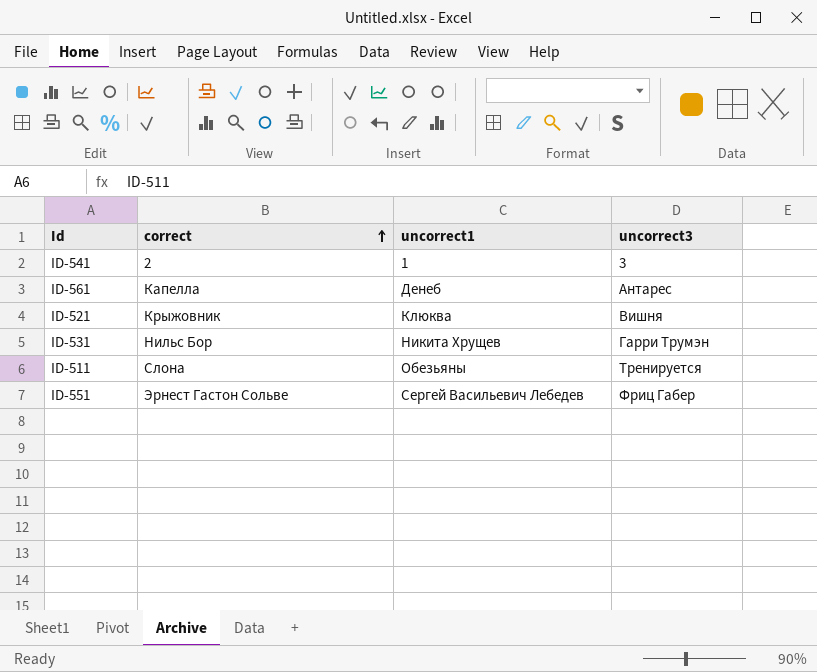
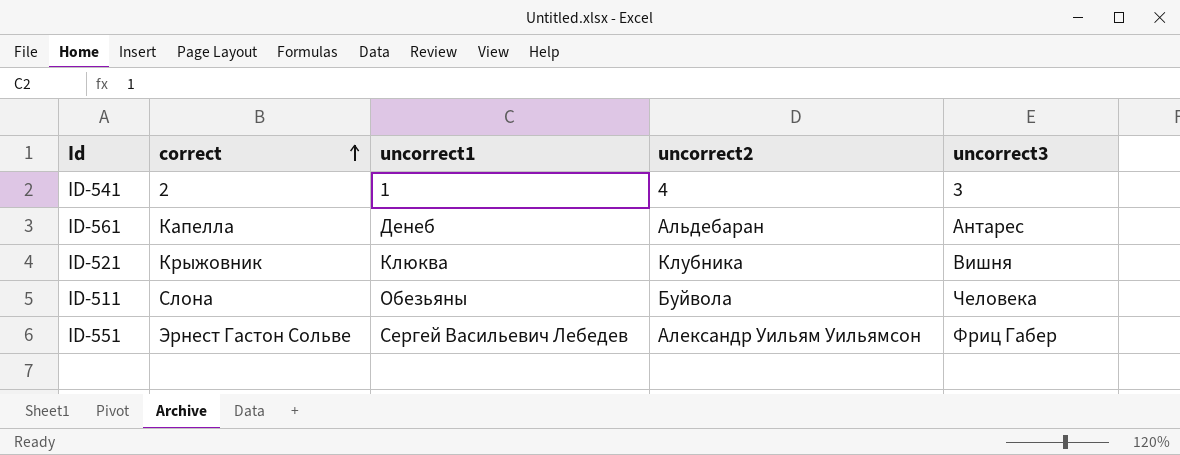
column uncorrect2 | position: none -> 4
row ID-531: Нильс Бор | Никита Хрущев | Гарри Трумэн -> none
ID-511 | uncorrect3: Тренируется -> Человека

